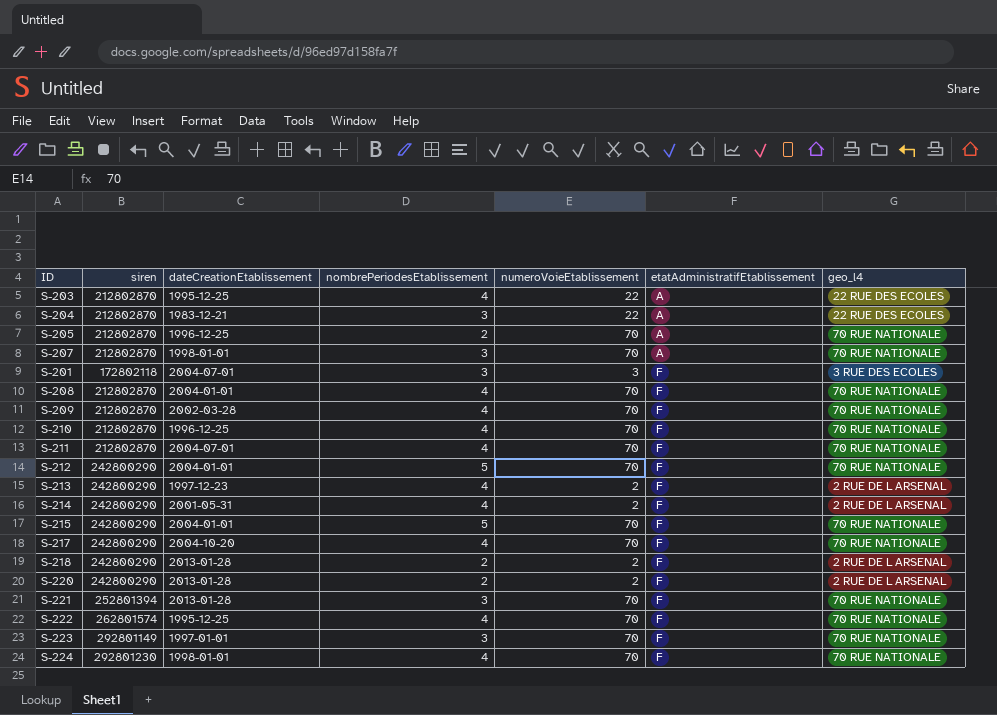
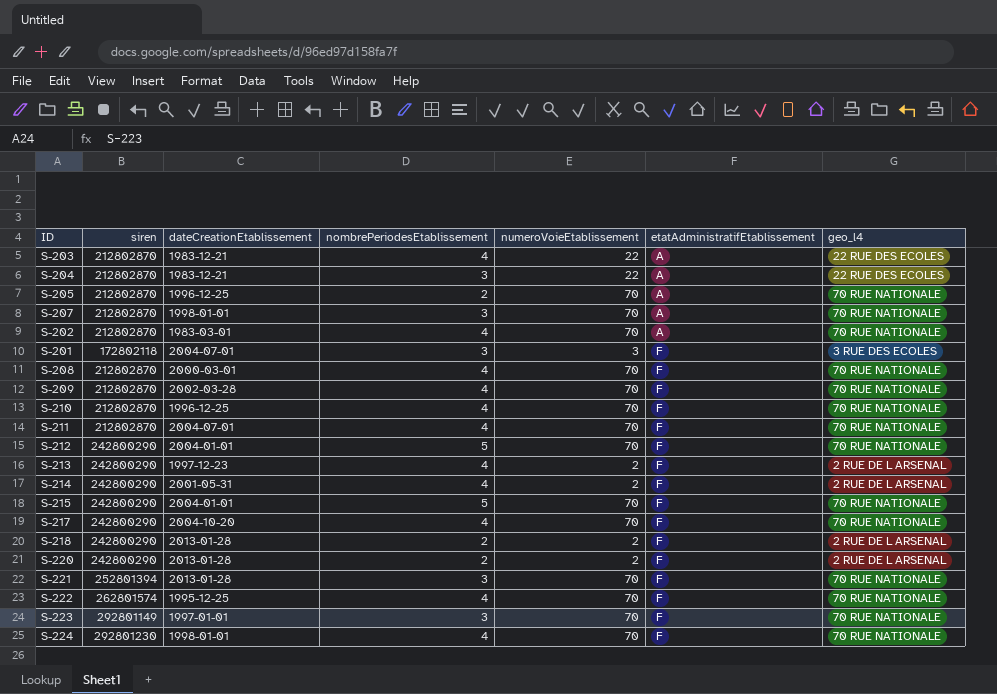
S-203 | dateCreationEtablissement: 1995-12-25 -> 1983-12-21
row S-202: none -> 212802870 | 1983-03-01 | 4 | 70 | A | 70 RUE NATIONALE
S-208 | dateCreationEtablissement: 2004-01-01 -> 2000-03-01

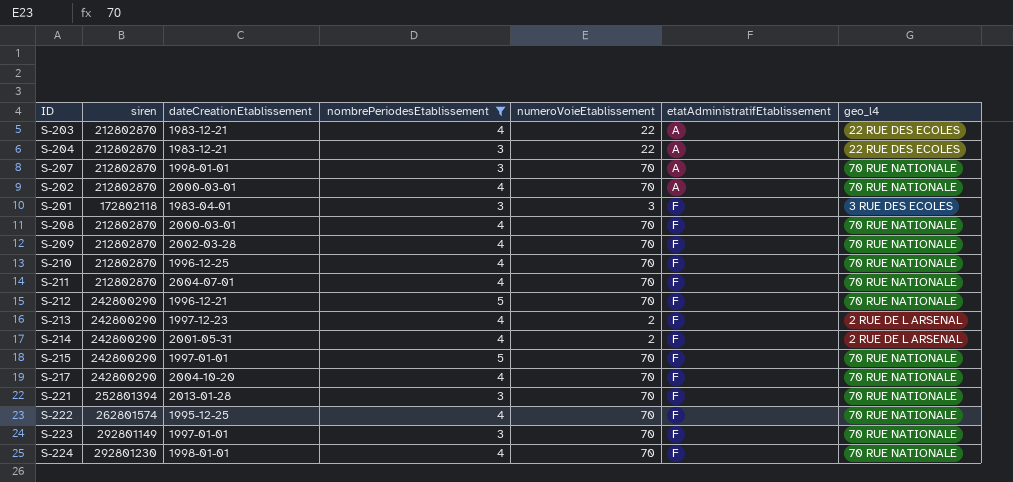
filter: none -> nombrePeriodesEtablissement != 2
S-202 | dateCreationEtablissement: 1983-03-01 -> 2000-03-01
S-201 | dateCreationEtablissement: 2004-07-01 -> 1983-04-01
S-212 | dateCreationEtablissement: 2004-01-01 -> 1996-12-21
S-215 | dateCreationEtablissement: 2004-01-01 -> 1997-01-01

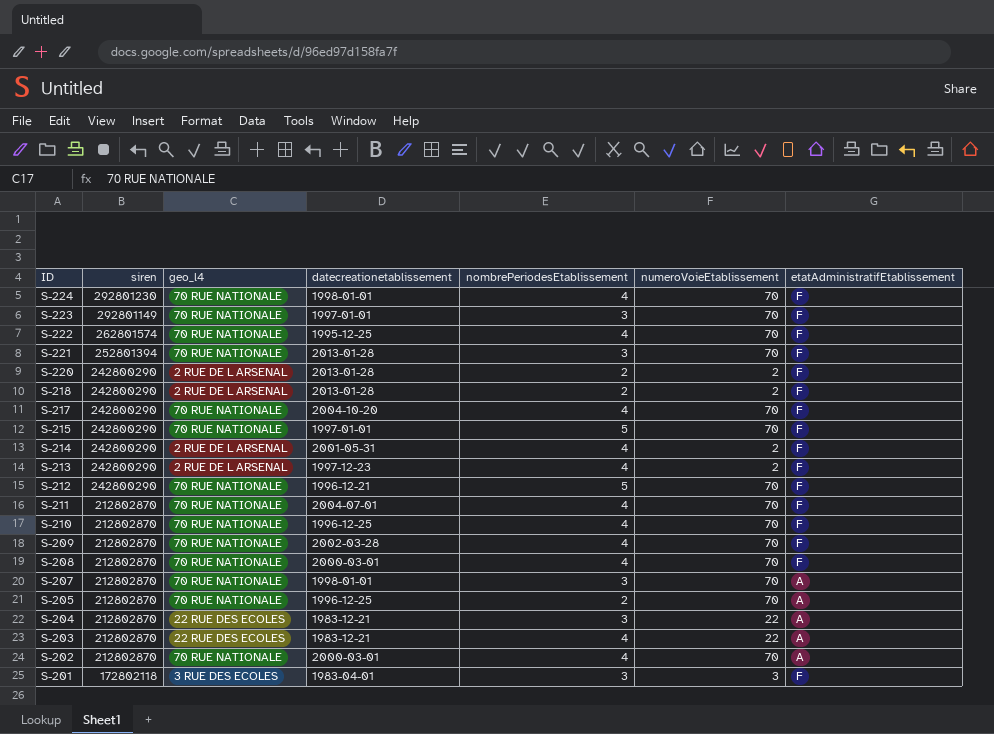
filter: nombrePeriodesEtablissement != 2 -> none
row order: etatAdministratifEtablissement ascending -> ID descending
column geo_l4 | position: 7 -> 3
column name: dateCreationEtablissement -> datecreationetablissement

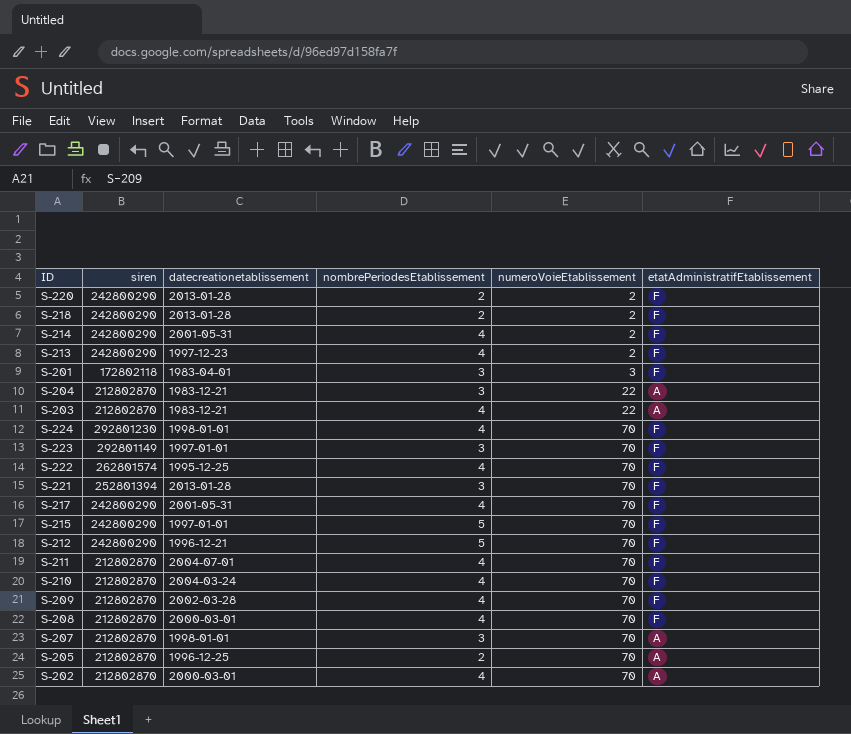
row order: ID descending -> numeroVoieEtablissement ascending
column geo_l4 | position: 3 -> none
S-217 | datecreationetablissement: 2004-10-20 -> 2001-05-31
S-210 | datecreationetablissement: 1996-12-25 -> 2004-03-24

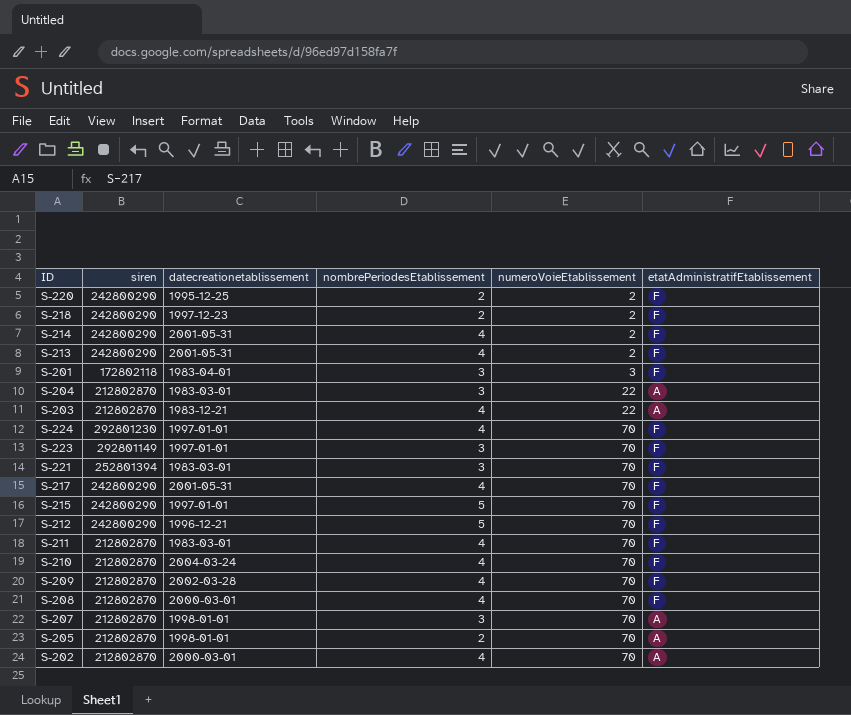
row S-222: 262801574 | 1995-12-25 | 4 | 70 | F -> none
S-220 | datecreationetablissement: 2013-01-28 -> 1995-12-25
S-218 | datecreationetablissement: 2013-01-28 -> 1997-12-23
S-213 | datecreationetablissement: 1997-12-23 -> 2001-05-31
S-204 | datecreationetablissement: 1983-12-21 -> 1983-03-01
S-224 | datecreationetablissement: 1998-01-01 -> 1997-01-01
S-221 | datecreationetablissement: 2013-01-28 -> 1983-03-01
S-211 | datecreationetablissement: 2004-07-01 -> 1983-03-01
S-205 | datecreationetablissement: 1996-12-25 -> 1998-01-01

